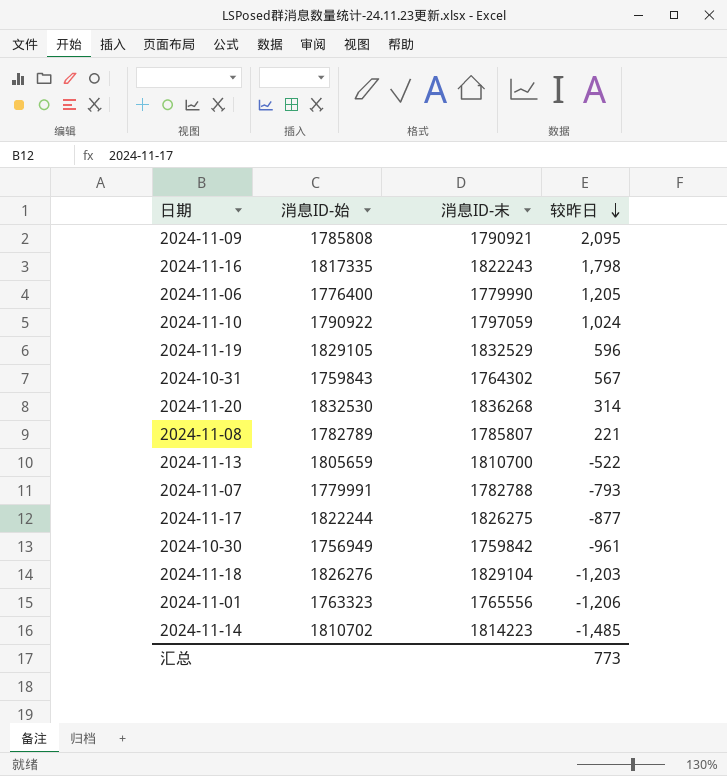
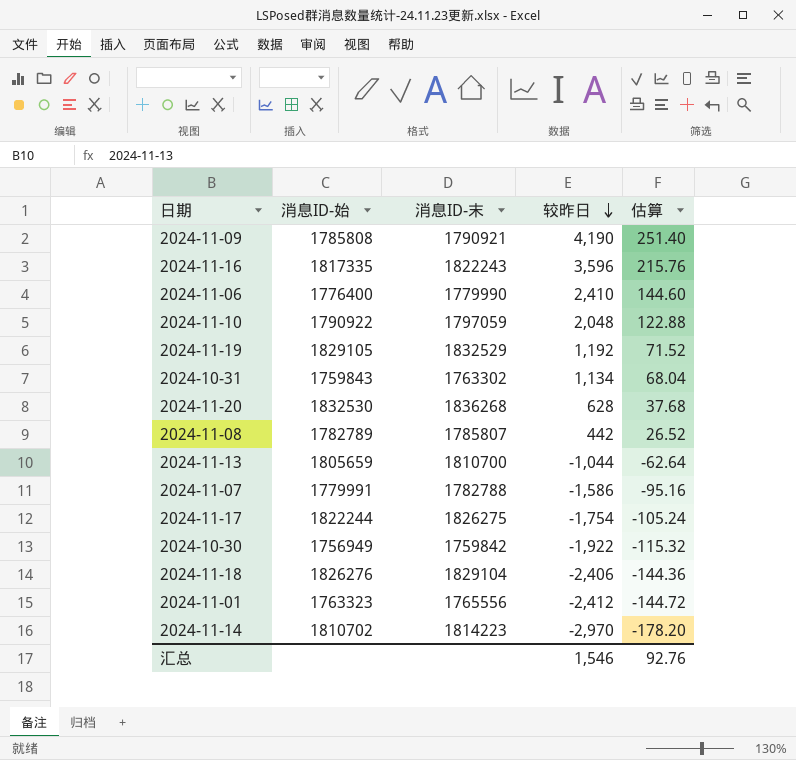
column 估算 | formula: none -> [较昨日] * 0.06
2024-11-09 | 较昨日: 2,095 -> 4,190
2024-11-16 | 较昨日: 1,798 -> 3,596
2024-11-06 | 较昨日: 1,205 -> 2,410
2024-11-10 | 较昨日: 1,024 -> 2,048
2024-11-19 | 较昨日: 596 -> 1,192
2024-10-31 | 消息ID-末: 1764302 -> 1763302
2024-10-31 | 较昨日: 567 -> 1,134
2024-11-20 | 较昨日: 314 -> 628
2024-11-08 | 较昨日: 221 -> 442
2024-11-13 | 较昨日: -522 -> -1,044
2024-11-07 | 较昨日: -793 -> -1,586
2024-11-17 | 较昨日: -877 -> -1,754
2024-10-30 | 较昨日: -961 -> -1,922
2024-11-18 | 较昨日: -1,203 -> -2,406
2024-11-01 | 较昨日: -1,206 -> -2,412
2024-11-14 | 较昨日: -1,485 -> -2,970
汇总 | 较昨日: 773 -> 1,546

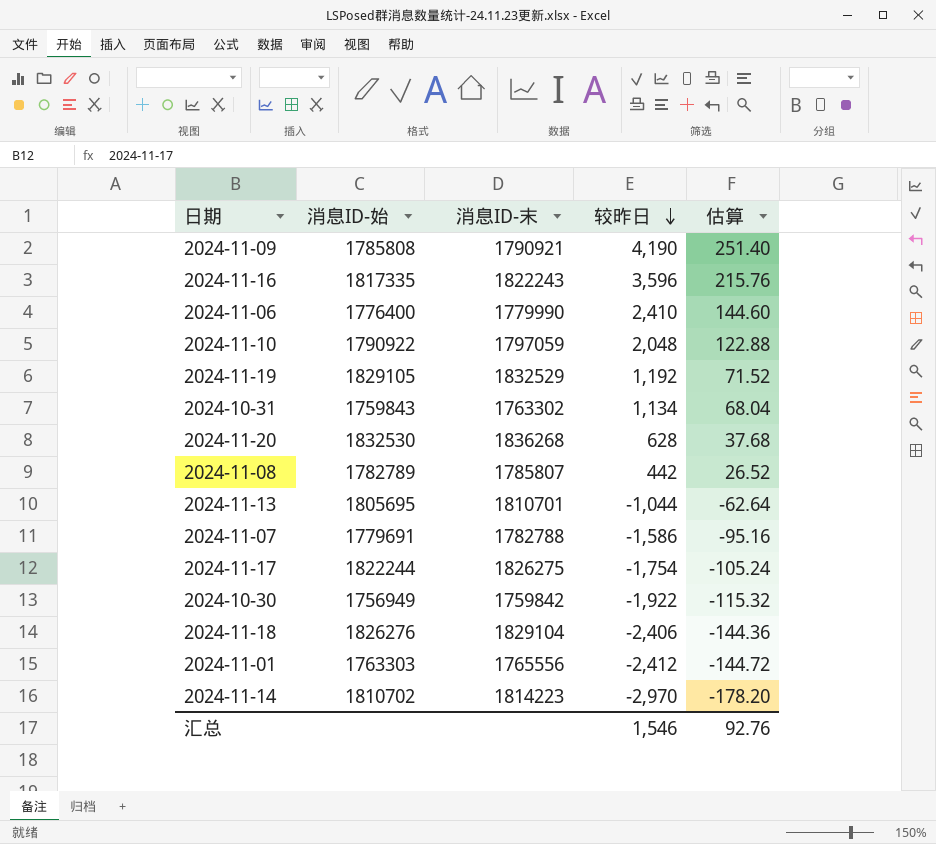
2024-11-13 | 消息ID-始: 1805659 -> 1805695
2024-11-13 | 消息ID-末: 1810700 -> 1810701
2024-11-07 | 消息ID-始: 1779991 -> 1779691
2024-11-01 | 消息ID-始: 1763323 -> 1763303

